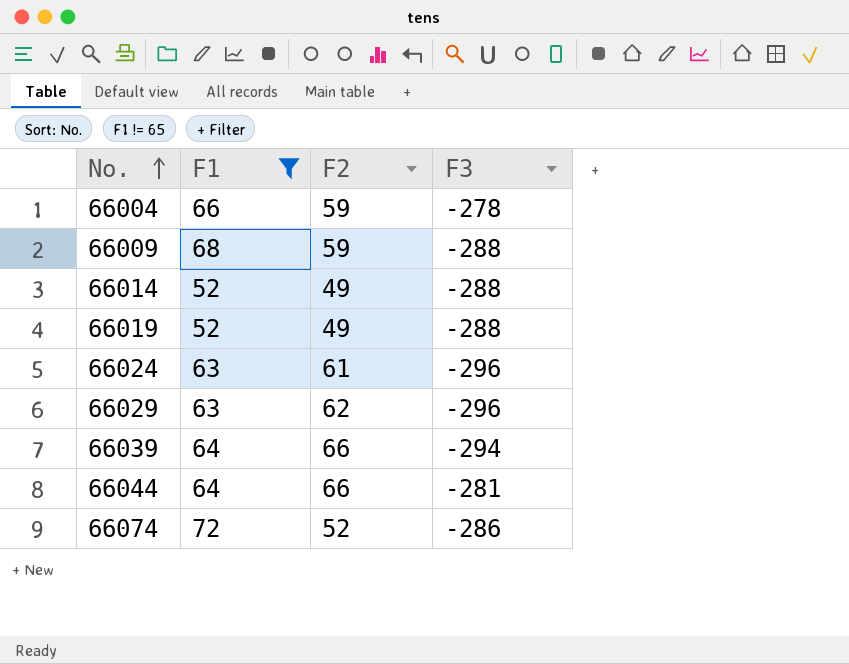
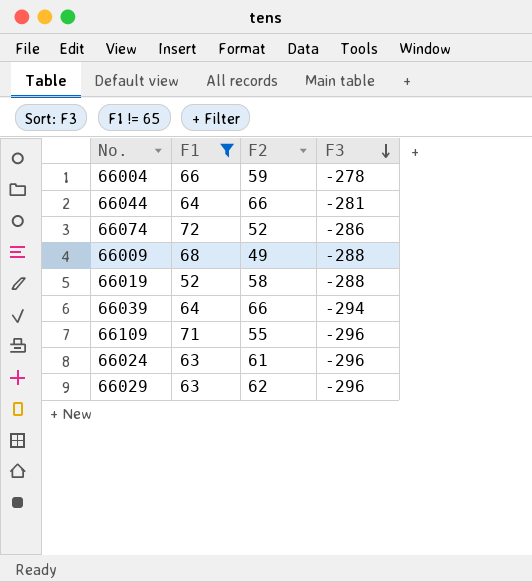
row order: No. ascending -> F3 descending
row 66014: 52 | 49 | -288 -> none
66009 | F2: 59 -> 49
66019 | F2: 49 -> 58
row 66109: none -> 71 | 55 | -296

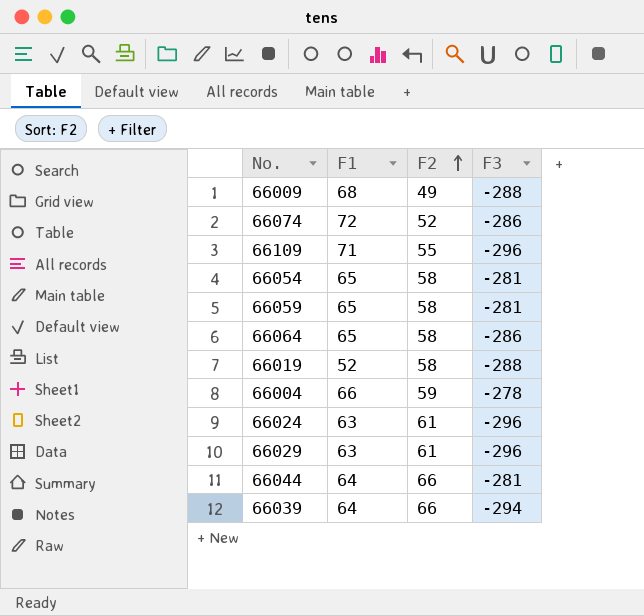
filter: F1 != 65 -> none
row order: F3 descending -> F2 ascending
66029 | F2: 62 -> 61

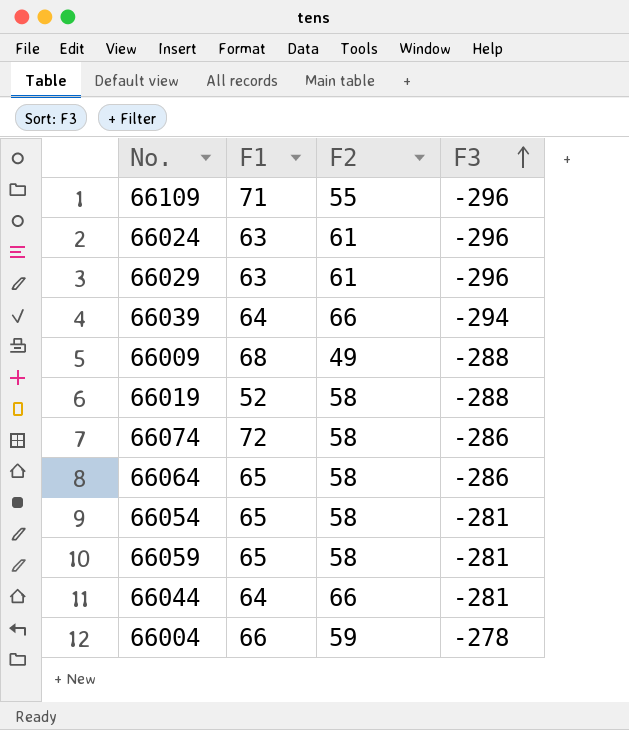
row order: F2 ascending -> F3 ascending
66074 | F2: 52 -> 58

